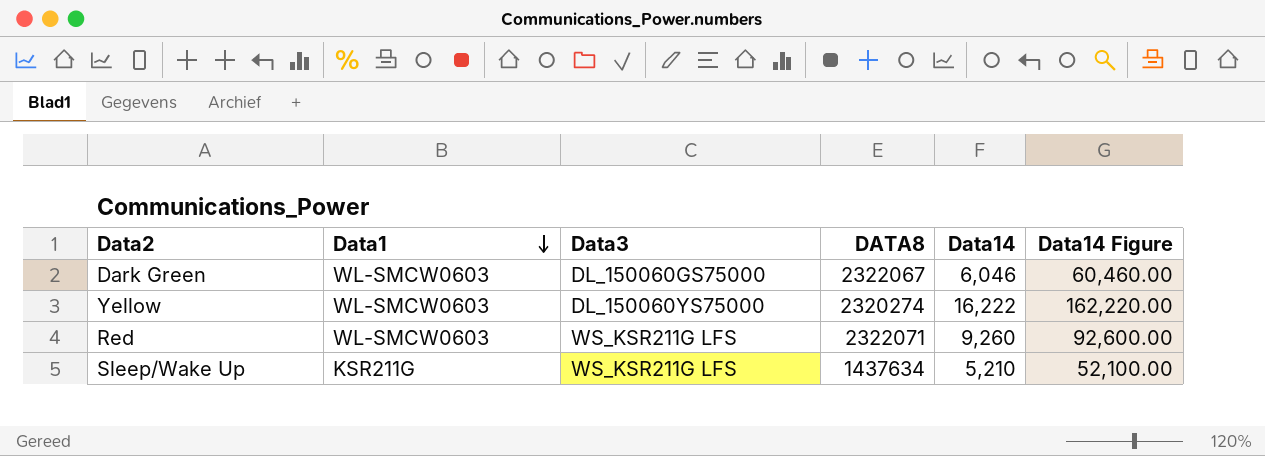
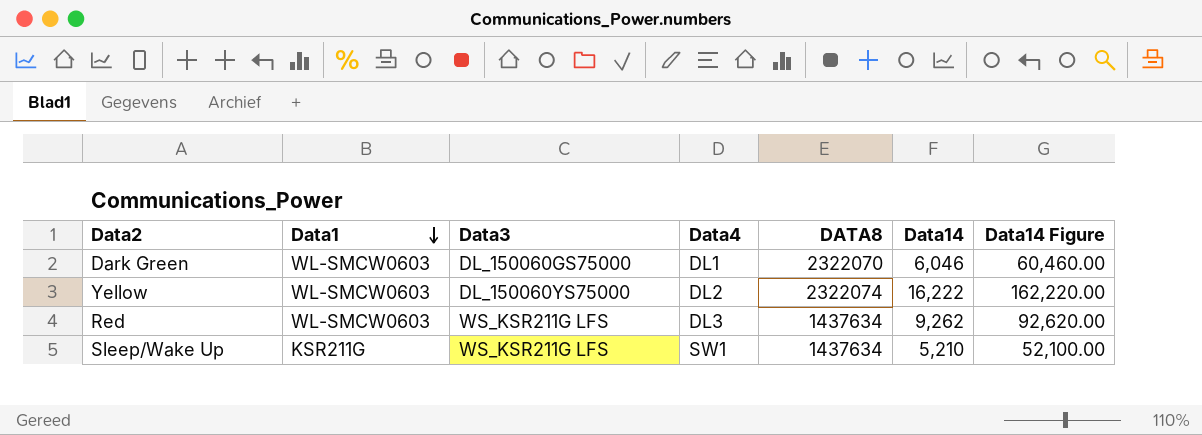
column Data4 | position: none -> 4
Dark Green | DATA8: 2322067 -> 2322070
Yellow | DATA8: 2320274 -> 2322074
Red | DATA8: 2322071 -> 1437634
Red | Data14: 9,260 -> 9,262
Red | Data14 Figure: 92,600.00 -> 92,620.00

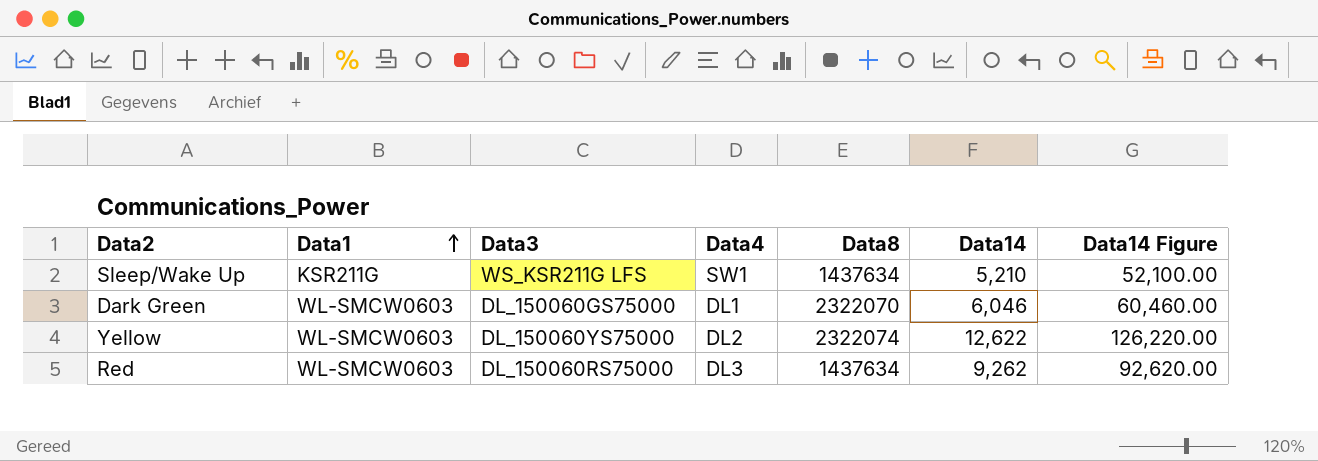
row order: Data1 descending -> Data1 ascending
column name: DATA8 -> Data8
Yellow | Data14: 16,222 -> 12,622
Yellow | Data14 Figure: 162,220.00 -> 126,220.00
Red | Data3: WS_KSR211G LFS -> DL_150060RS75000

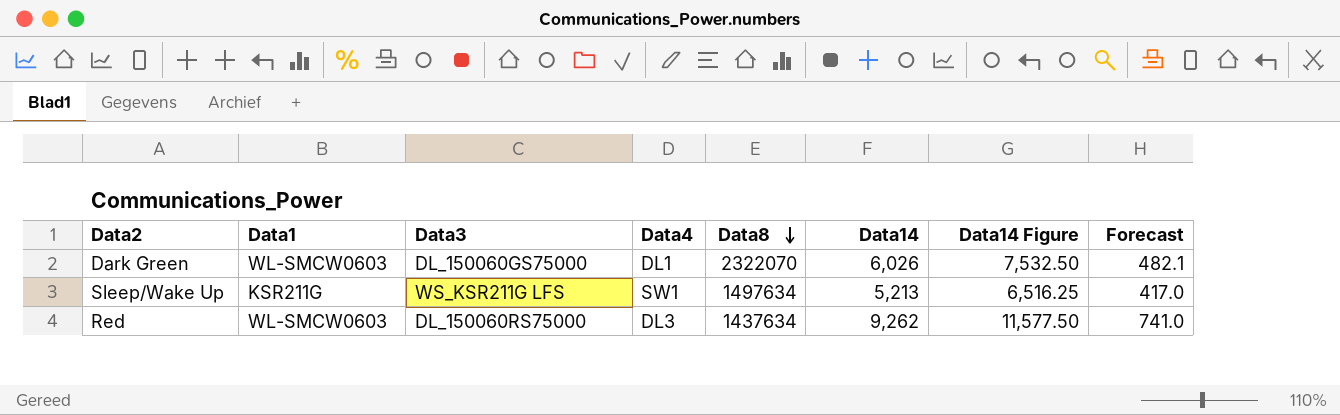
row order: Data1 ascending -> Data8 descending
column Data14 Figure | formula: [Data14] * 10 -> [Data14] * 1.25
column Forecast | formula: none -> [Data14] * 0.08
row Yellow: WL-SMCW0603 | DL_150060YS75000 | DL2 | 2322074 | 12,622 | 126,220.00 -> none
Dark Green | Data14: 6,046 -> 6,026
Sleep/Wake Up | Data8: 1437634 -> 1497634
Sleep/Wake Up | Data14: 5,210 -> 5,213

